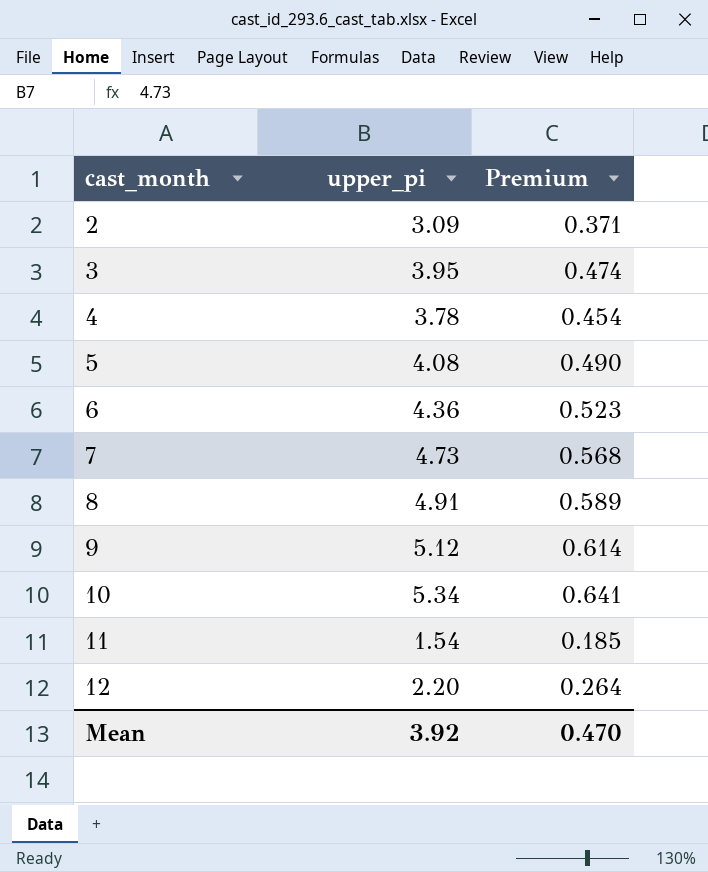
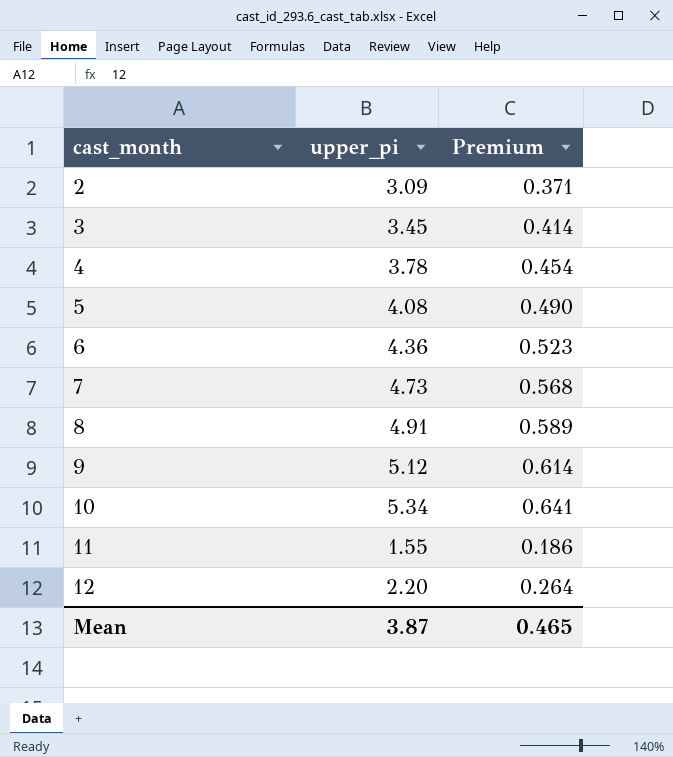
3 | upper_pi: 3.95 -> 3.45
3 | Premium: 0.474 -> 0.414
11 | upper_pi: 1.54 -> 1.55
11 | Premium: 0.185 -> 0.186
Mean | upper_pi: 3.92 -> 3.87
Mean | Premium: 0.470 -> 0.465

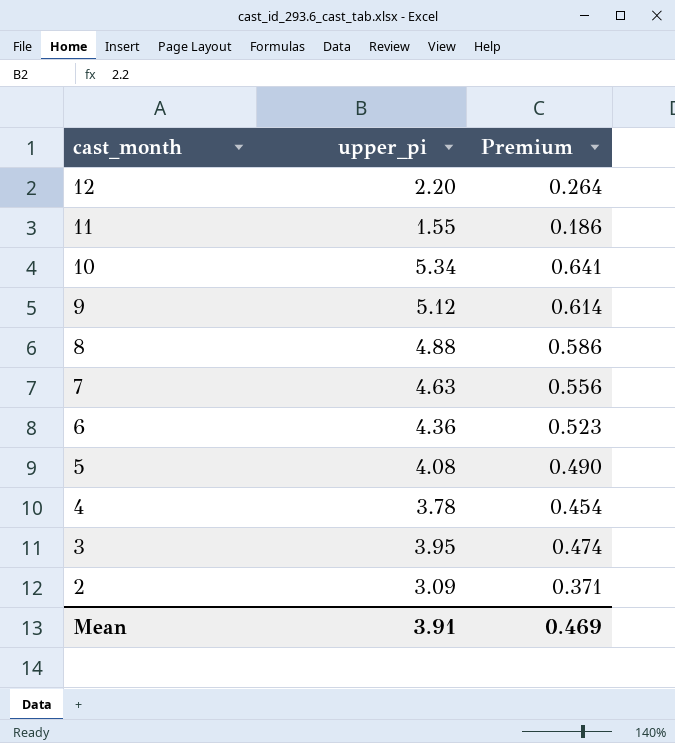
row order: cast_month ascending -> cast_month descending
8 | upper_pi: 4.91 -> 4.88
8 | Premium: 0.589 -> 0.586
7 | upper_pi: 4.73 -> 4.63
7 | Premium: 0.568 -> 0.556
3 | upper_pi: 3.45 -> 3.95
3 | Premium: 0.414 -> 0.474
Mean | upper_pi: 3.87 -> 3.91
Mean | Premium: 0.465 -> 0.469

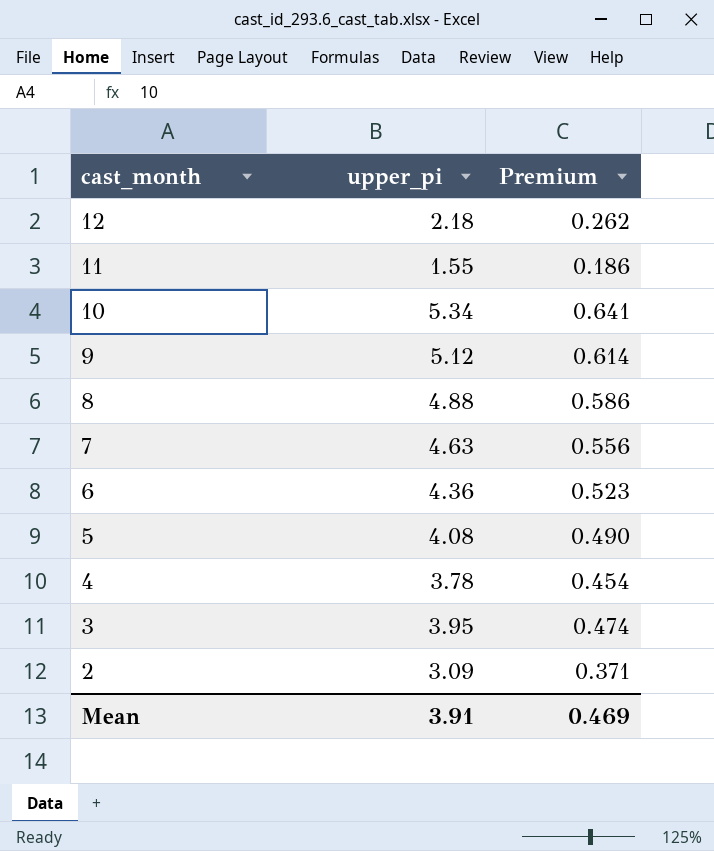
12 | upper_pi: 2.20 -> 2.18
12 | Premium: 0.264 -> 0.262

